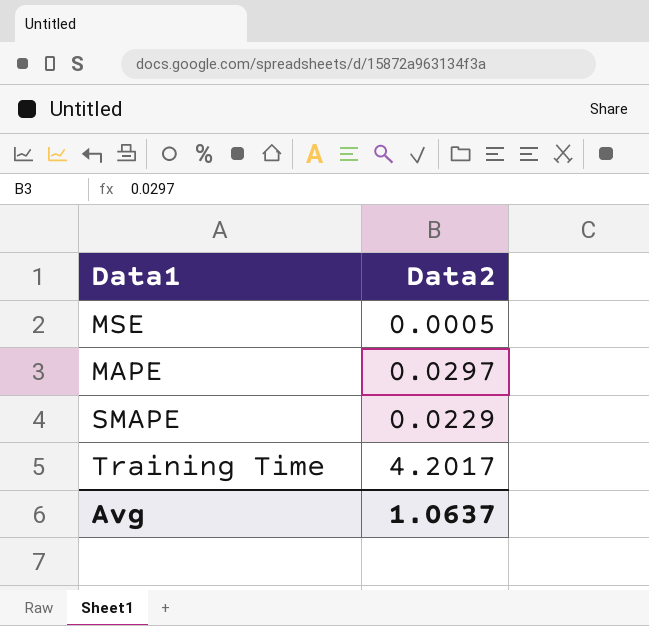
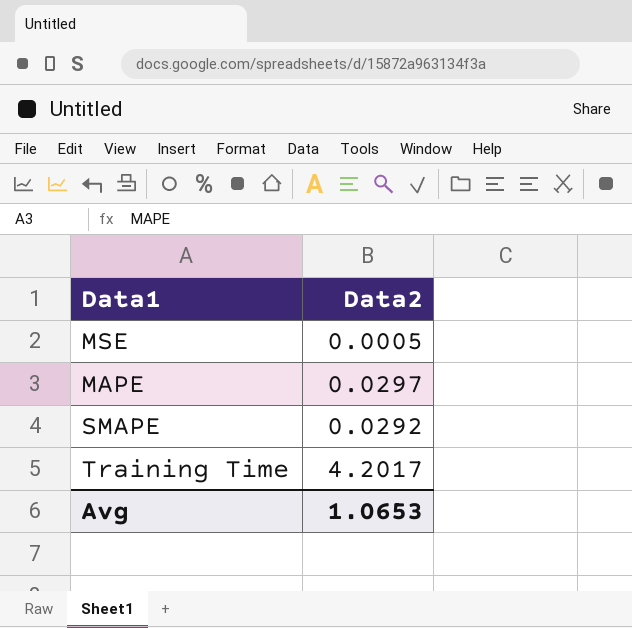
SMAPE | Data2: 0.0229 -> 0.0292
Avg | Data2: 1.0637 -> 1.0653

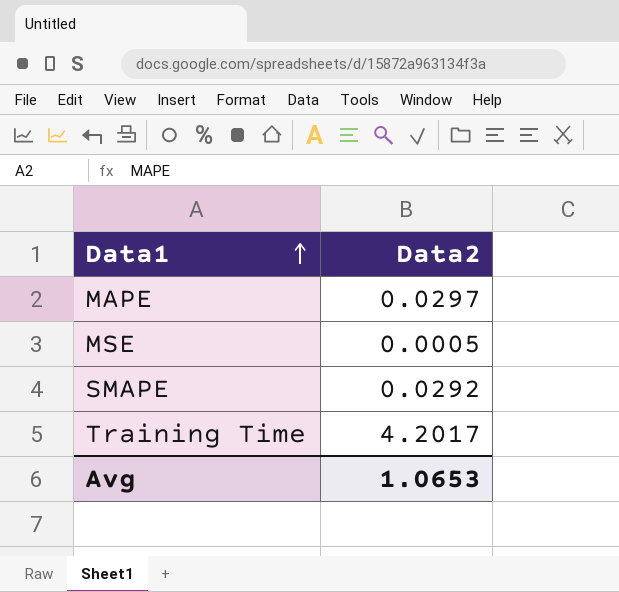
row order: none -> Data1 ascending

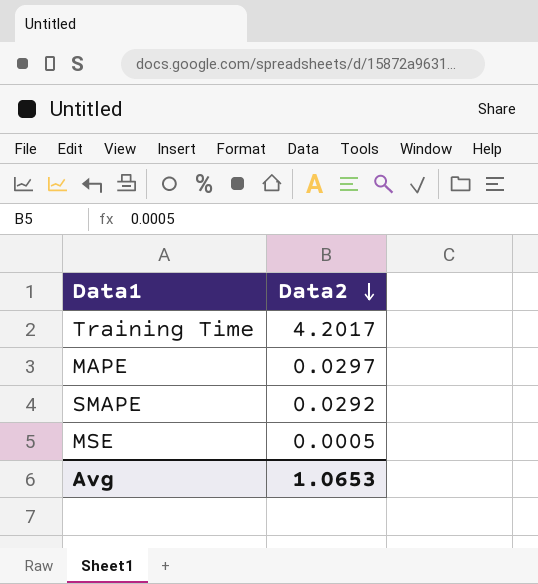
row order: Data1 ascending -> Data2 descending

